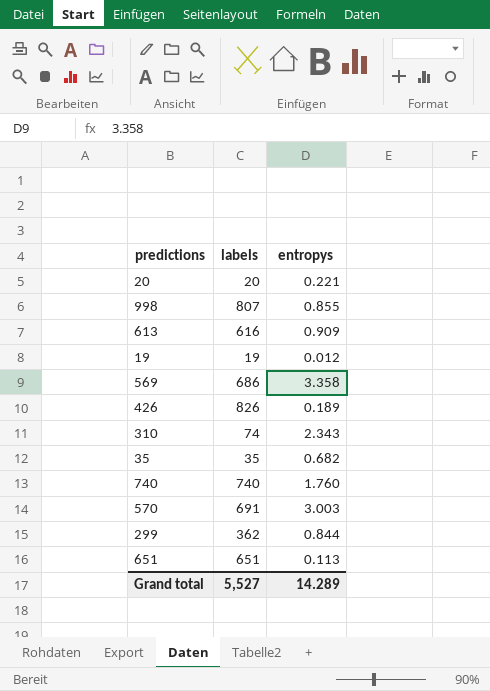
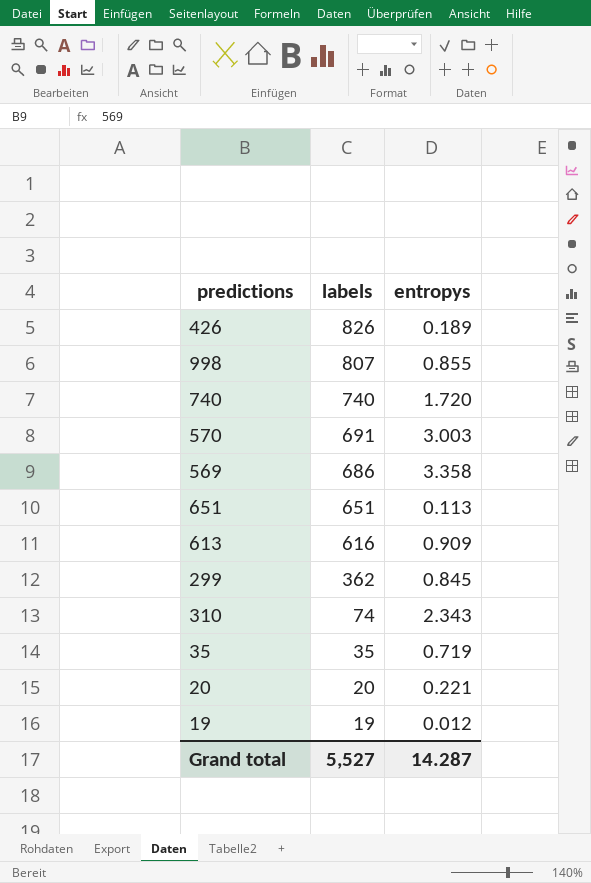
row order: none -> labels descending
740 | entropys: 1.760 -> 1.720
299 | entropys: 0.844 -> 0.845
35 | entropys: 0.682 -> 0.719
Grand total | entropys: 14.289 -> 14.287

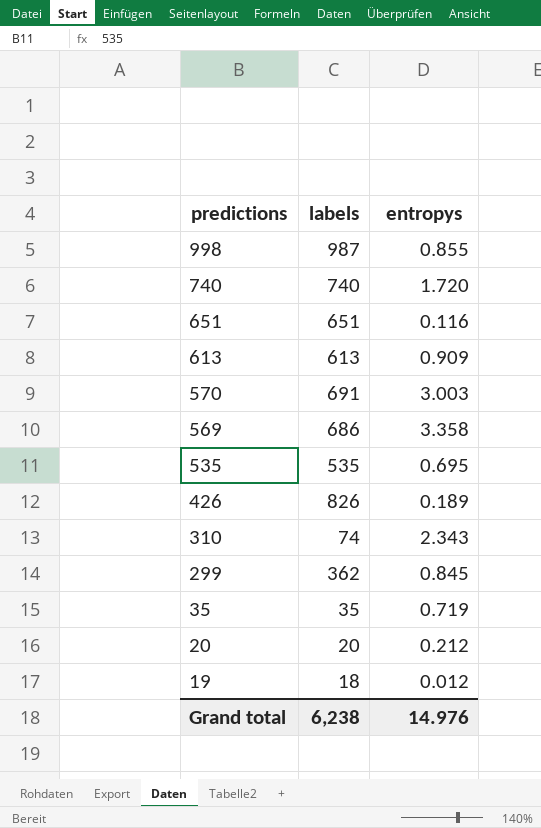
row order: labels descending -> predictions descending
998 | labels: 807 -> 987
651 | entropys: 0.113 -> 0.116
613 | labels: 616 -> 613
row 535: none -> 535 | 0.695
20 | entropys: 0.221 -> 0.212
19 | labels: 19 -> 18
Grand total | labels: 5,527 -> 6,238
Grand total | entropys: 14.287 -> 14.976

